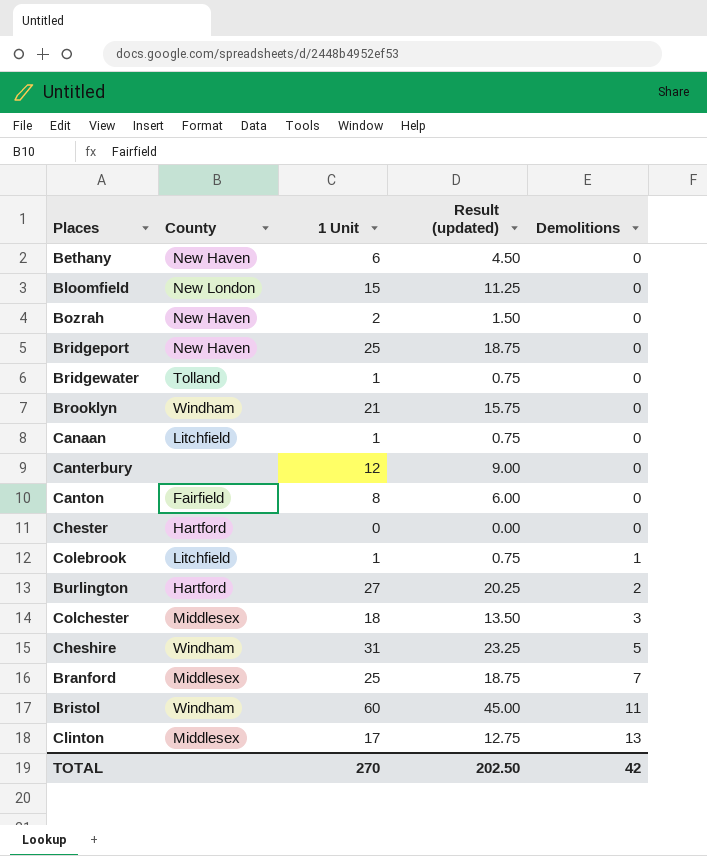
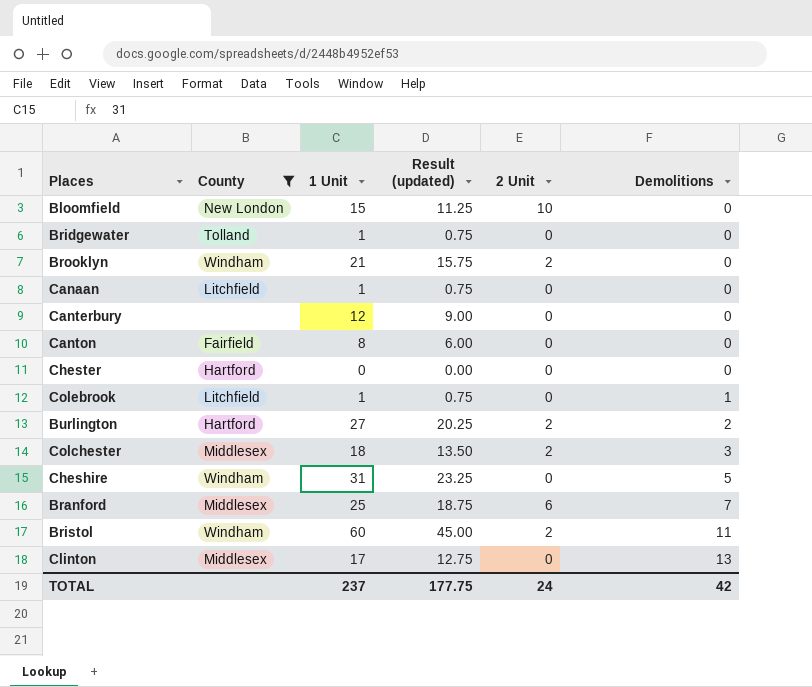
filter: none -> County != New Haven
column 2 Unit | position: none -> 5
TOTAL | 1 Unit: 270 -> 237
TOTAL | Result (updated): 202.50 -> 177.75

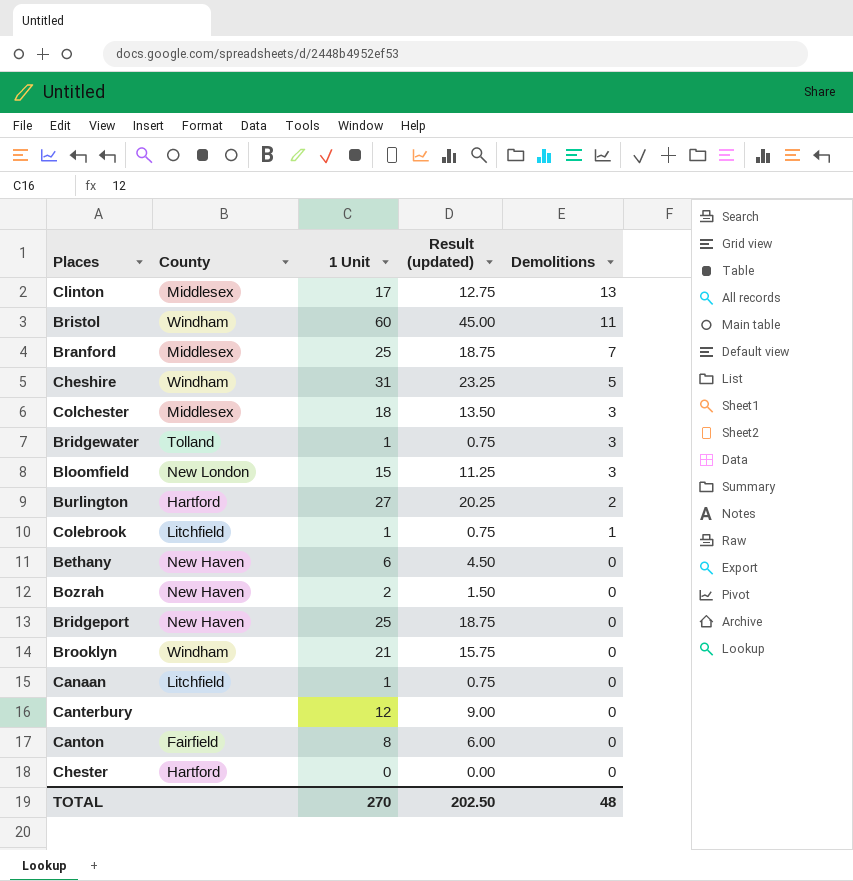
filter: County != New Haven -> none
row order: Demolitions ascending -> Demolitions descending
column 2 Unit | position: 5 -> none
Bridgewater | Demolitions: 0 -> 3
Bloomfield | Demolitions: 0 -> 3
TOTAL | 1 Unit: 237 -> 270
TOTAL | Result (updated): 177.75 -> 202.50
TOTAL | Demolitions: 42 -> 48

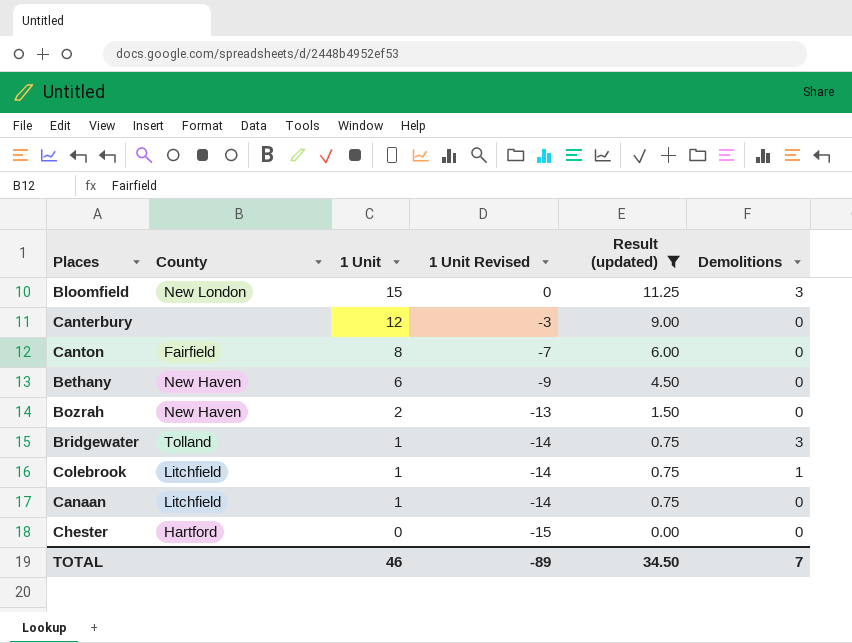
filter: none -> Result (updated) <= 11.25
row order: Demolitions descending -> 1 Unit descending
column 1 Unit Revised | formula: none -> [1 Unit] - 15
TOTAL | 1 Unit: 270 -> 46
TOTAL | Result (updated): 202.50 -> 34.50
TOTAL | Demolitions: 48 -> 7

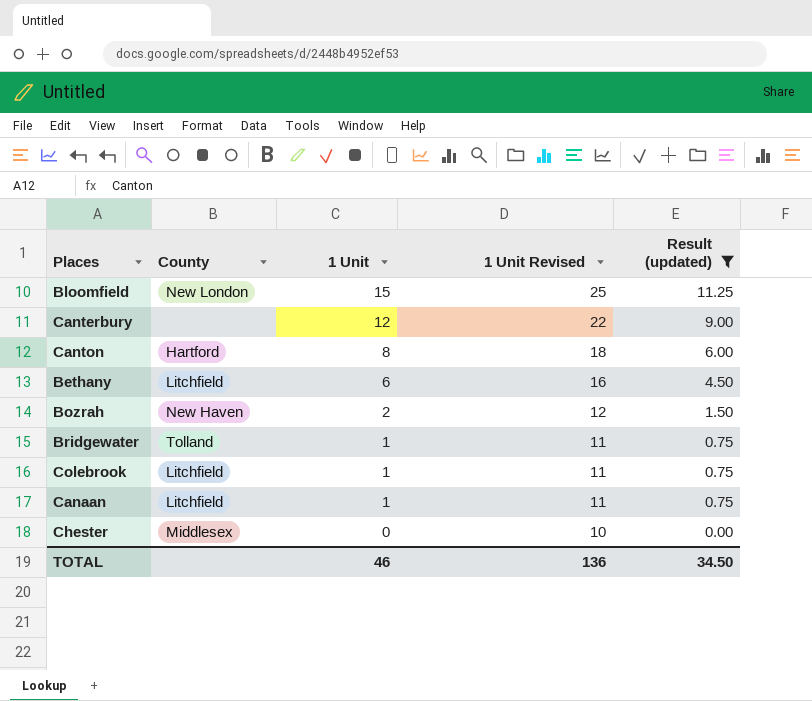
column Demolitions | position: 6 -> none
column 1 Unit Revised | formula: [1 Unit] - 15 -> [1 Unit] + 10
Canton | County: Fairfield -> Hartford
Bethany | County: New Haven -> Litchfield
Chester | County: Hartford -> Middlesex
TOTAL | 1 Unit Revised: -89 -> 136

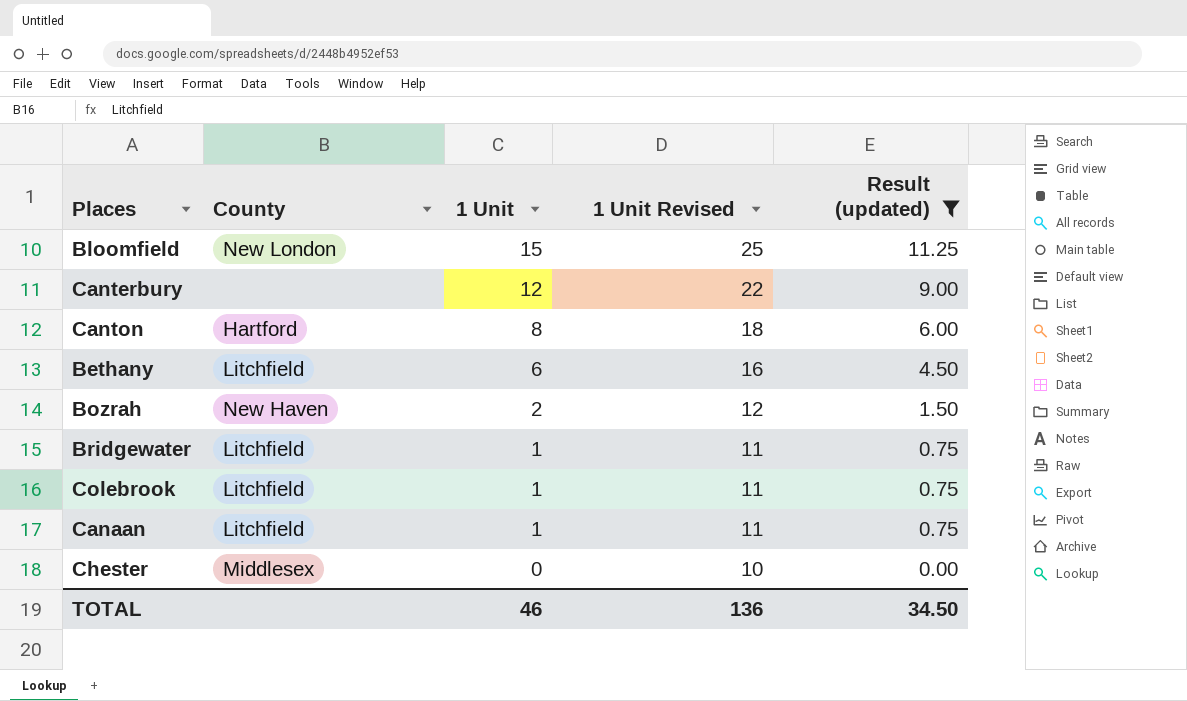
Bridgewater | County: Tolland -> Litchfield

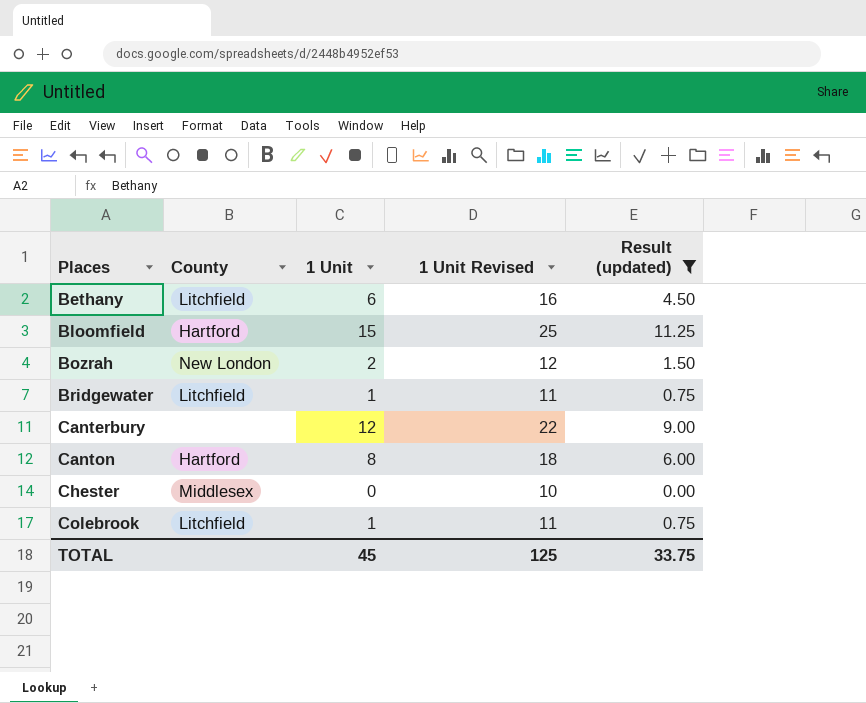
row order: 1 Unit descending -> Places ascending
row Canaan: Litchfield | 1 | 11 | 0.75 -> none
Bloomfield | County: New London -> Hartford
Bozrah | County: New Haven -> New London
TOTAL | 1 Unit: 46 -> 45
TOTAL | 1 Unit Revised: 136 -> 125
TOTAL | Result (updated): 34.50 -> 33.75

